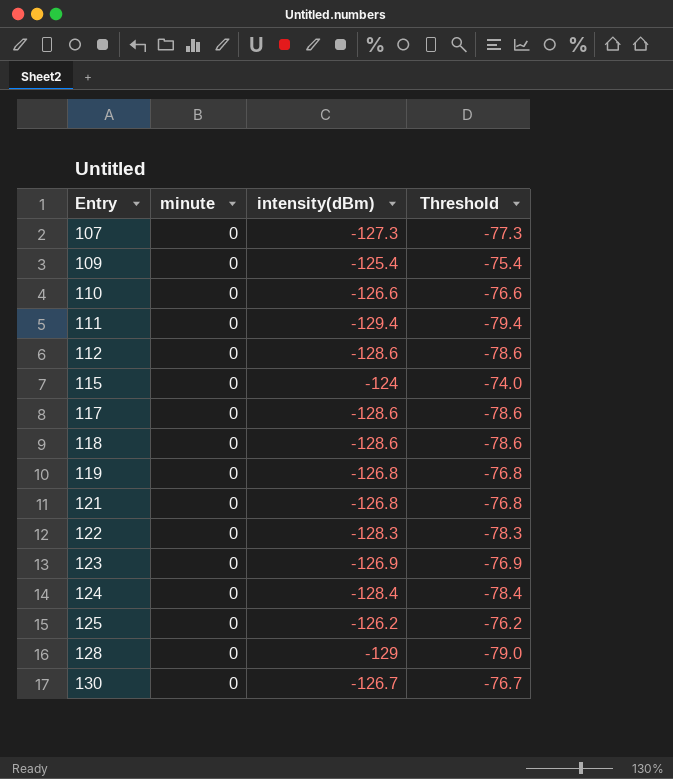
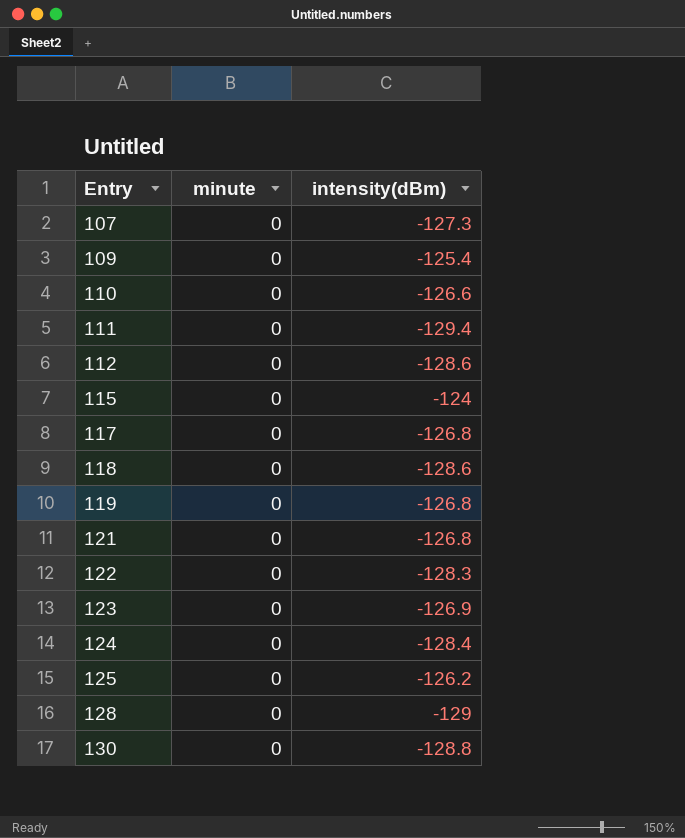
column Threshold | formula: [intensity(dBm)] + 50 -> none
117 | intensity(dBm): -128.6 -> -126.8
130 | intensity(dBm): -126.7 -> -128.8

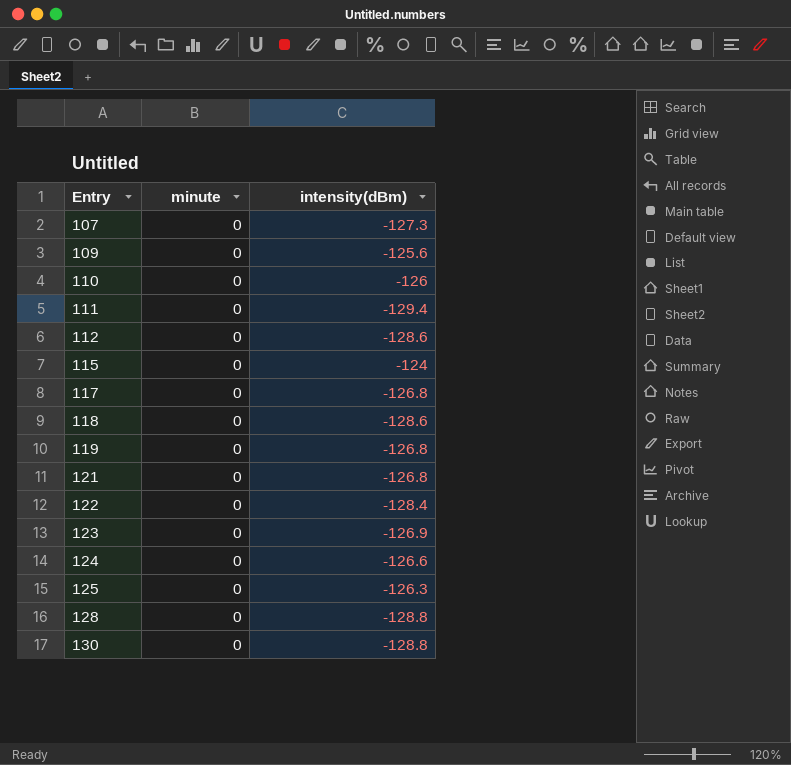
109 | intensity(dBm): -125.4 -> -125.6
110 | intensity(dBm): -126.6 -> -126
122 | intensity(dBm): -128.3 -> -128.4
124 | intensity(dBm): -128.4 -> -126.6
125 | intensity(dBm): -126.2 -> -126.3
128 | intensity(dBm): -129 -> -128.8

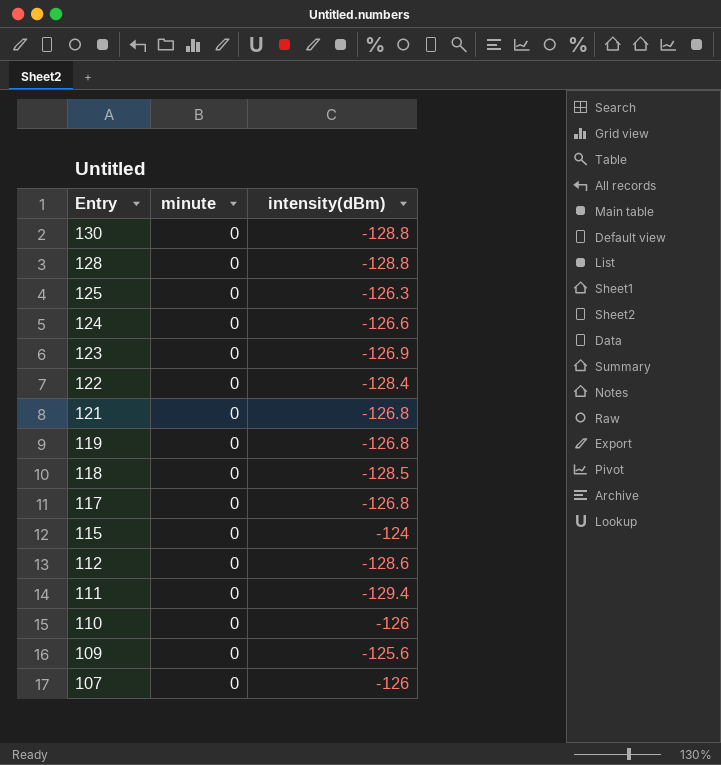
row order: Entry ascending -> Entry descending
118 | intensity(dBm): -128.6 -> -128.5
107 | intensity(dBm): -127.3 -> -126

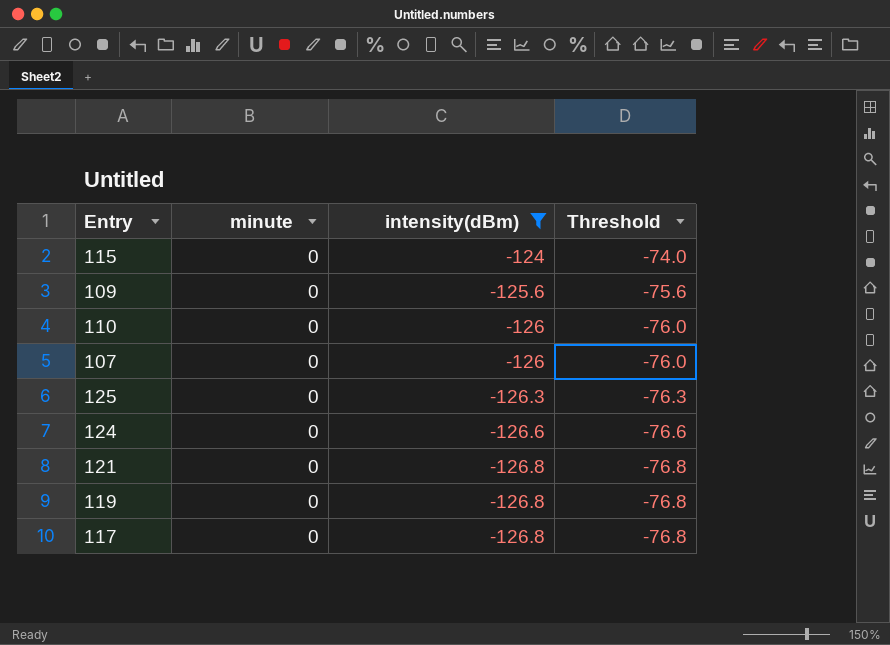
filter: none -> intensity(dBm) >= -126.8
row order: Entry descending -> intensity(dBm) descending
column Threshold | formula: none -> [intensity(dBm)] + 50

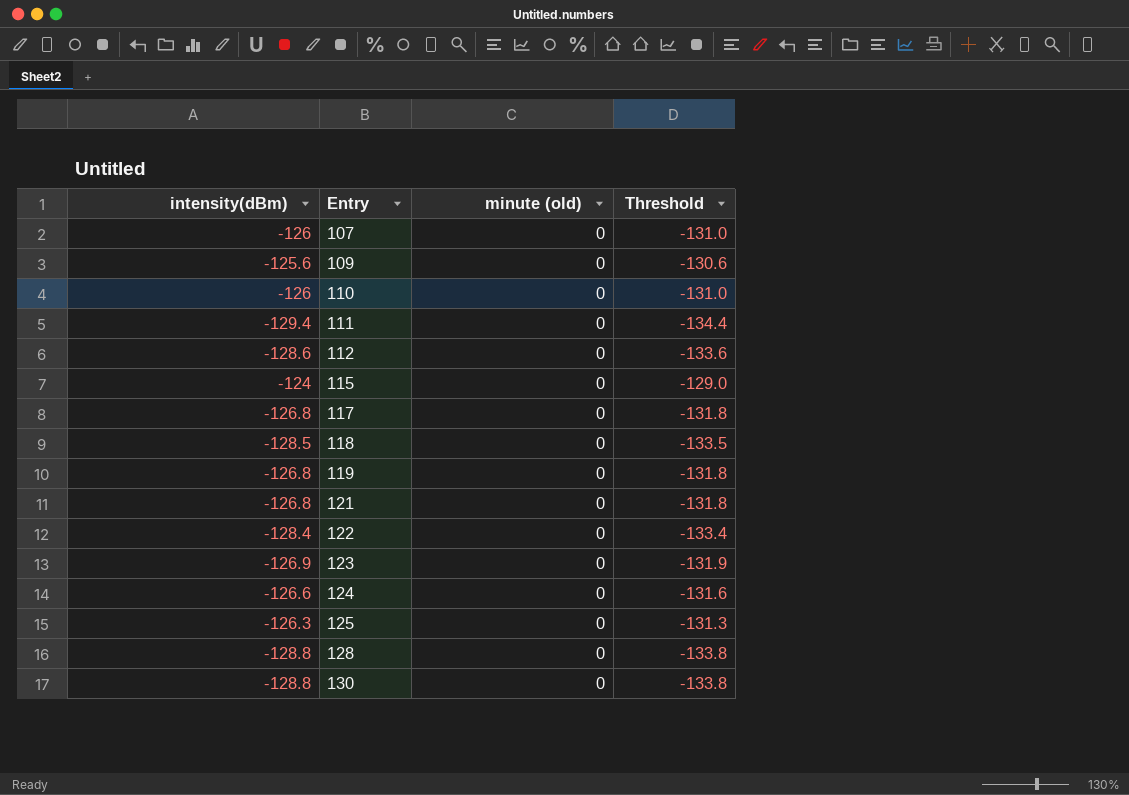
filter: intensity(dBm) >= -126.8 -> none
row order: intensity(dBm) descending -> Entry ascending
column intensity(dBm) | position: 3 -> 1
column name: minute -> minute (old)
column Threshold | formula: [intensity(dBm)] + 50 -> [intensity(dBm)] - 5

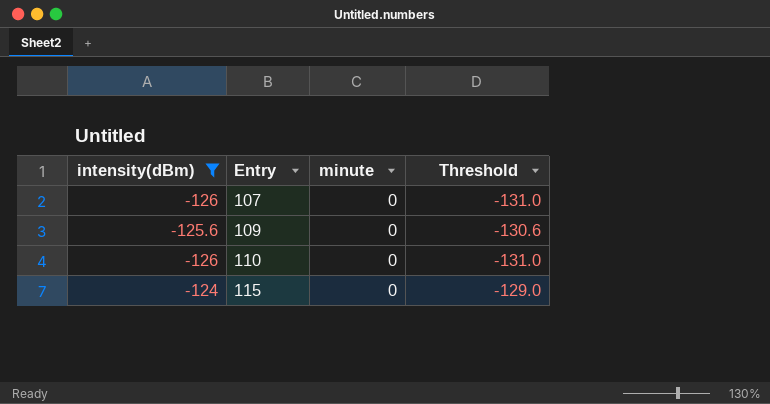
filter: none -> intensity(dBm) >= -126
column name: minute (old) -> minute

